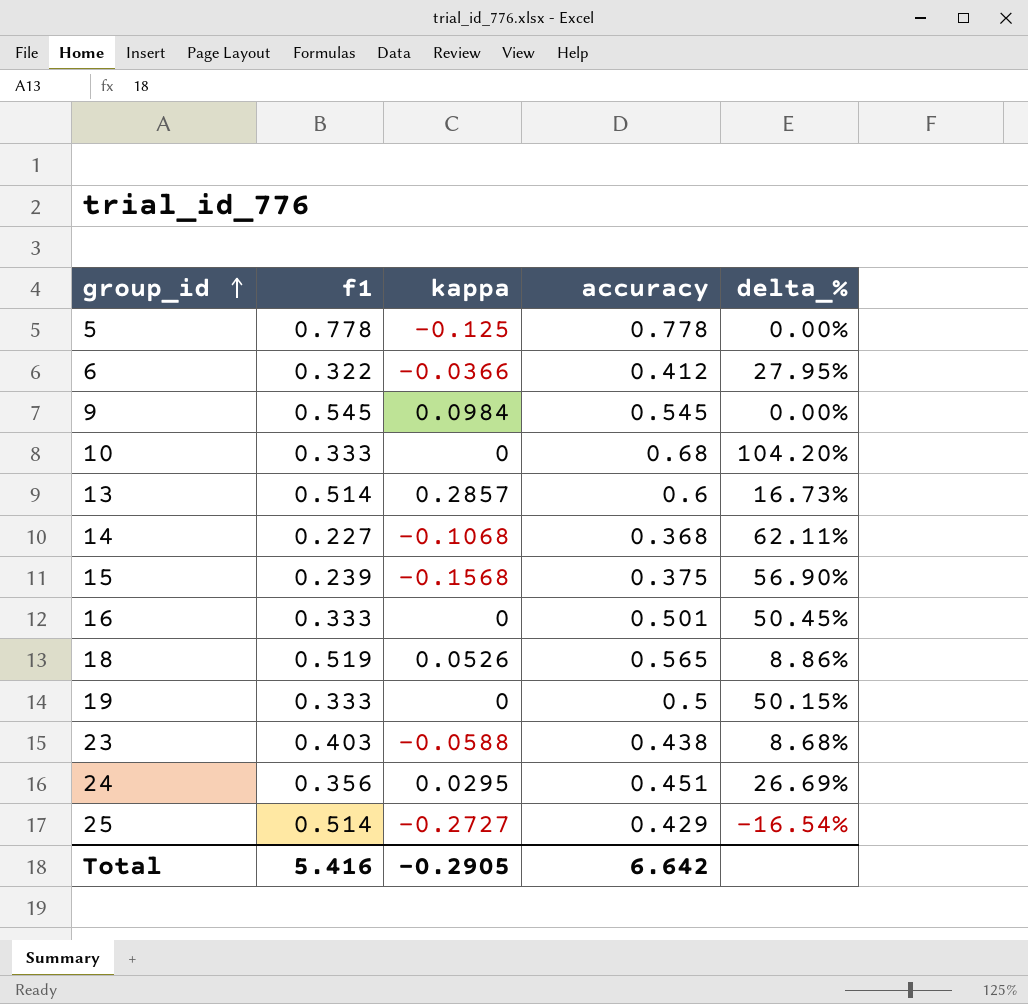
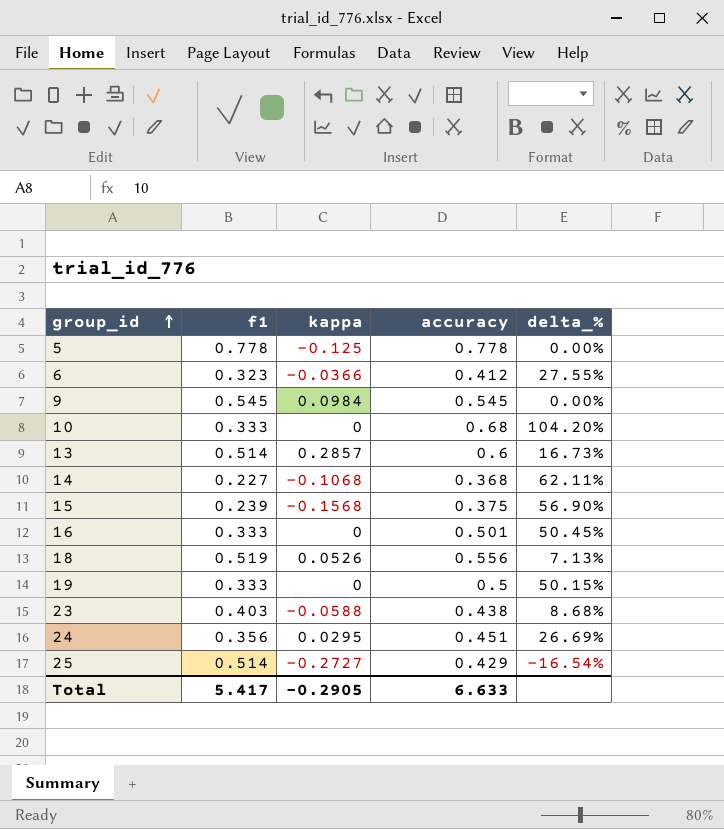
6 | f1: 0.322 -> 0.323
6 | delta_%: 27.95% -> 27.55%
18 | accuracy: 0.565 -> 0.556
18 | delta_%: 8.86% -> 7.13%
Total | f1: 5.416 -> 5.417
Total | accuracy: 6.642 -> 6.633

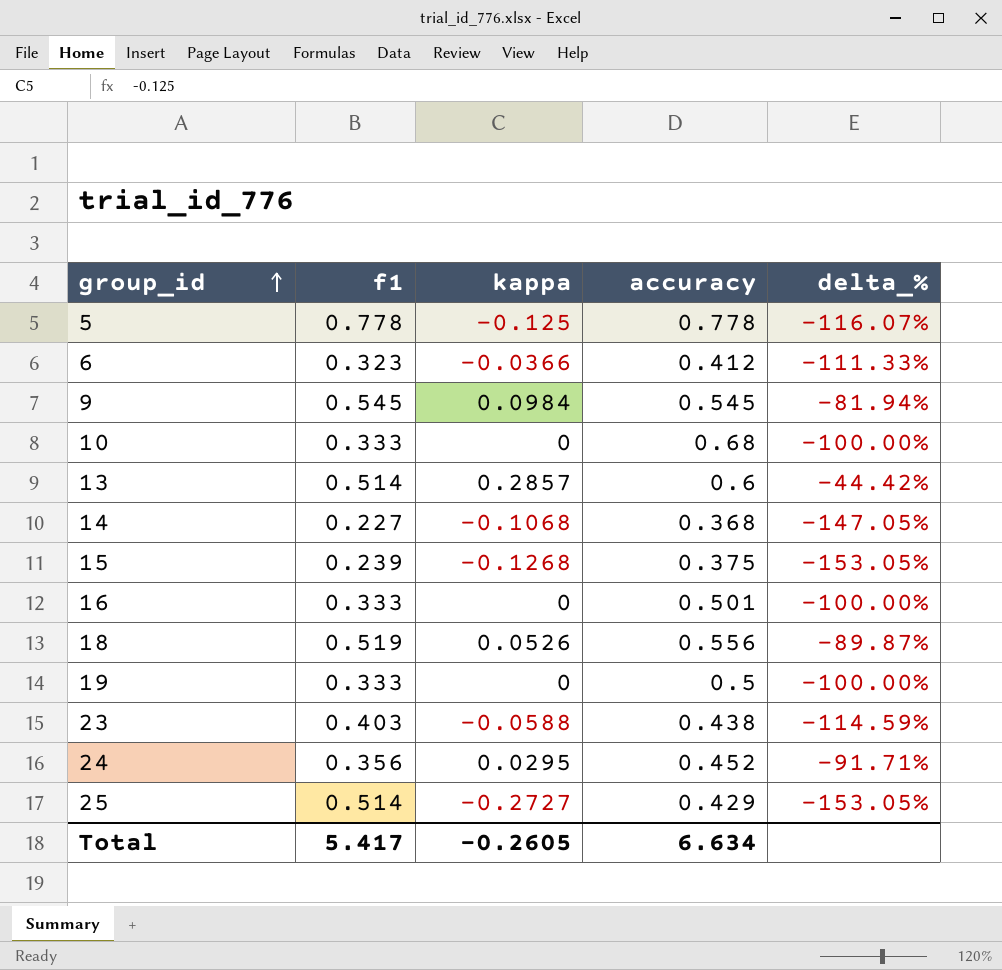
column delta_% | formula: ([accuracy] - [f1]) / [f1] -> ([kappa] - [f1]) / [f1]
15 | kappa: -0.1568 -> -0.1268
24 | accuracy: 0.451 -> 0.452
Total | kappa: -0.2905 -> -0.2605
Total | accuracy: 6.633 -> 6.634

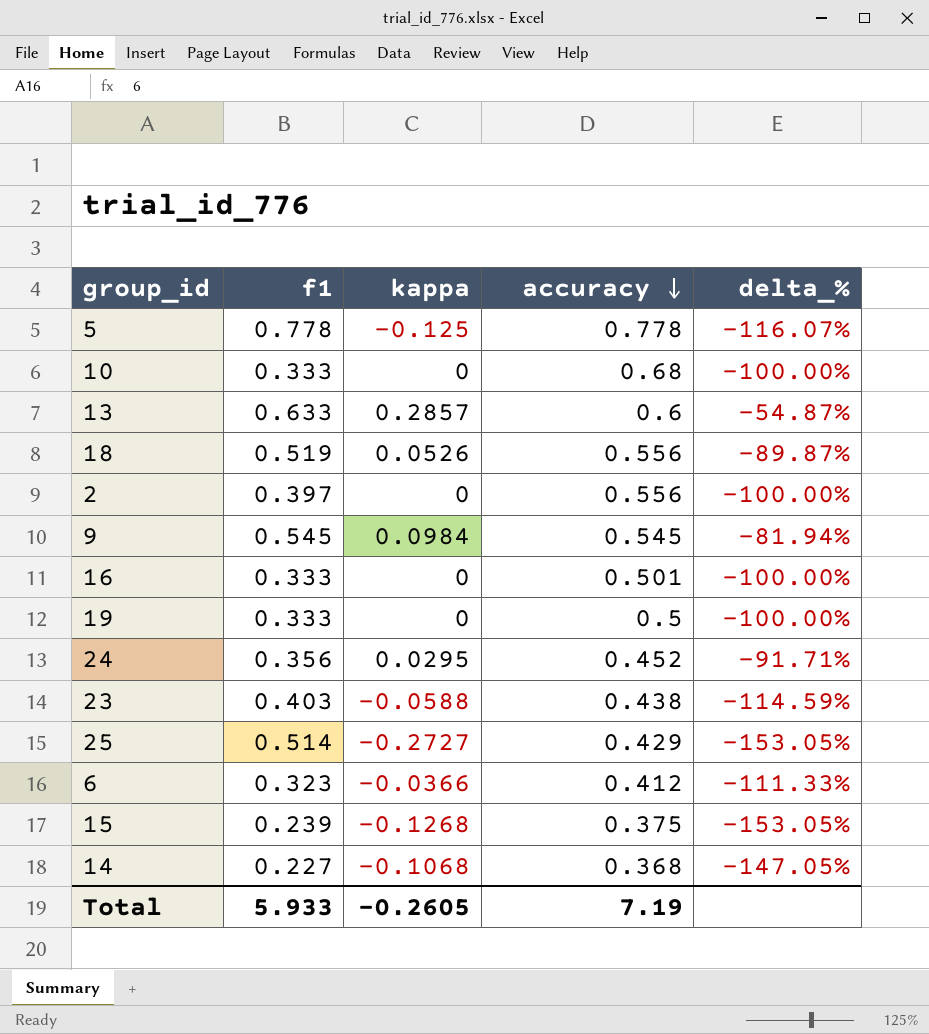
row order: group_id ascending -> accuracy descending
13 | f1: 0.514 -> 0.633
13 | delta_%: -44.42% -> -54.87%
row 2: none -> 0.397 | 0 | 0.556 | -100.00%
Total | f1: 5.417 -> 5.933
Total | accuracy: 6.634 -> 7.19

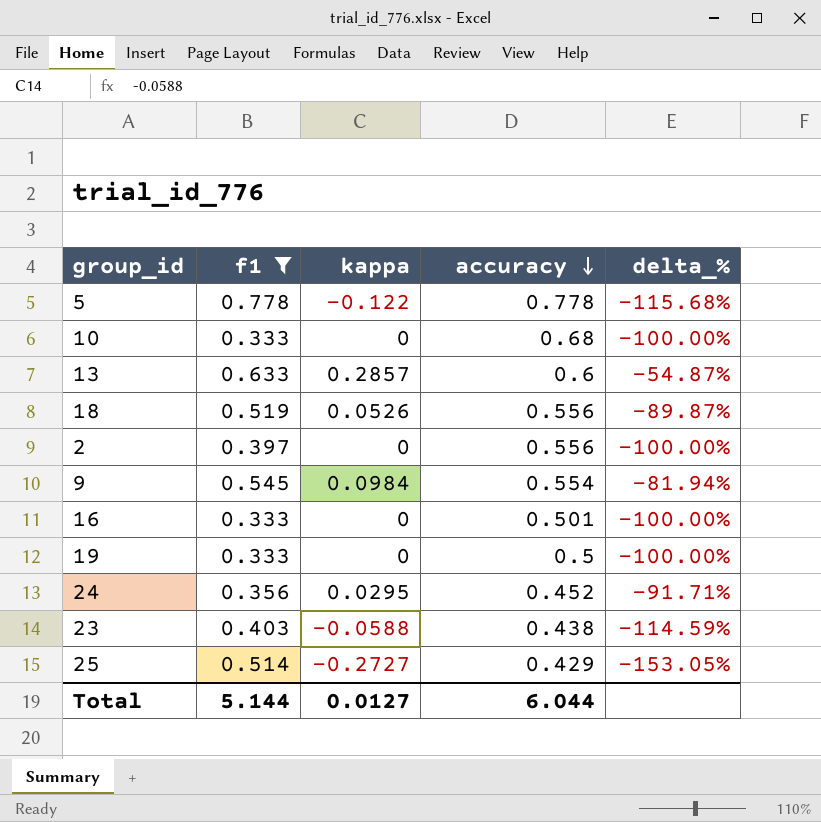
filter: none -> f1 >= 0.333
5 | kappa: -0.125 -> -0.122
5 | delta_%: -116.07% -> -115.68%
9 | accuracy: 0.545 -> 0.554
Total | f1: 5.933 -> 5.144
Total | kappa: -0.2605 -> 0.0127
Total | accuracy: 7.19 -> 6.044

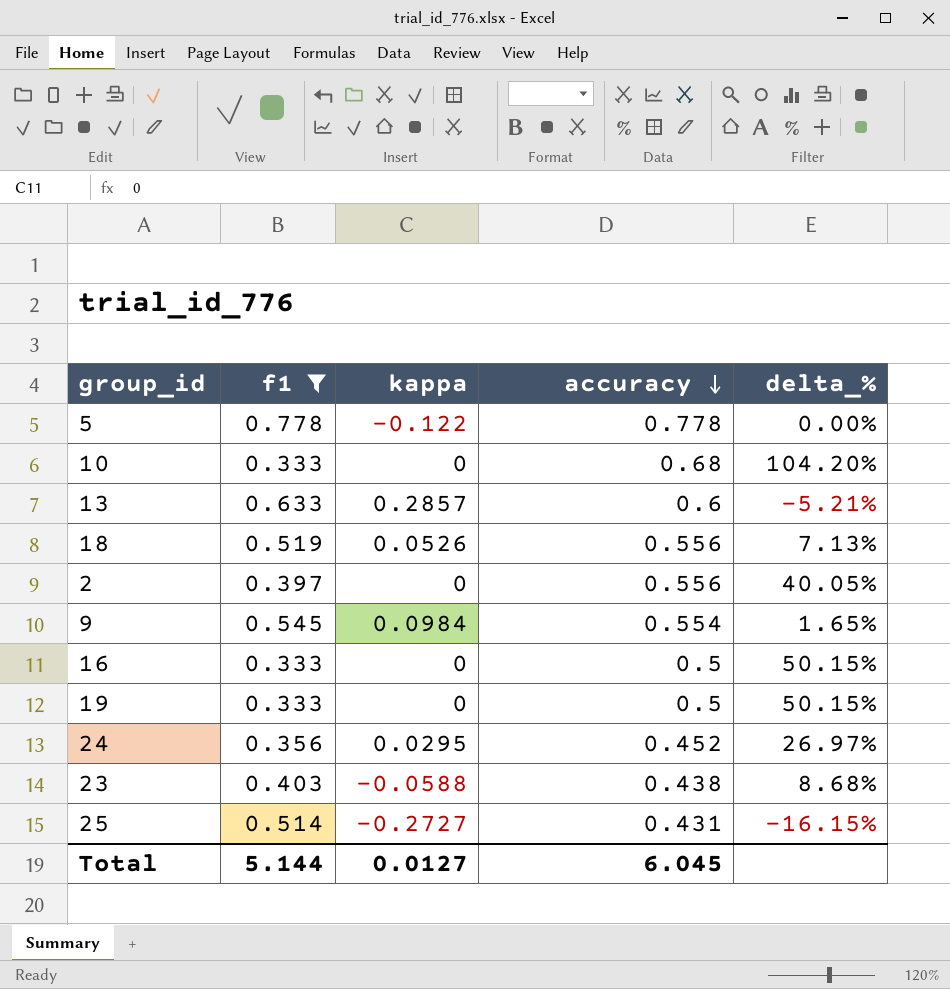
column delta_% | formula: ([kappa] - [f1]) / [f1] -> ([accuracy] - [f1]) / [f1]
16 | accuracy: 0.501 -> 0.5
25 | accuracy: 0.429 -> 0.431
Total | accuracy: 6.044 -> 6.045

